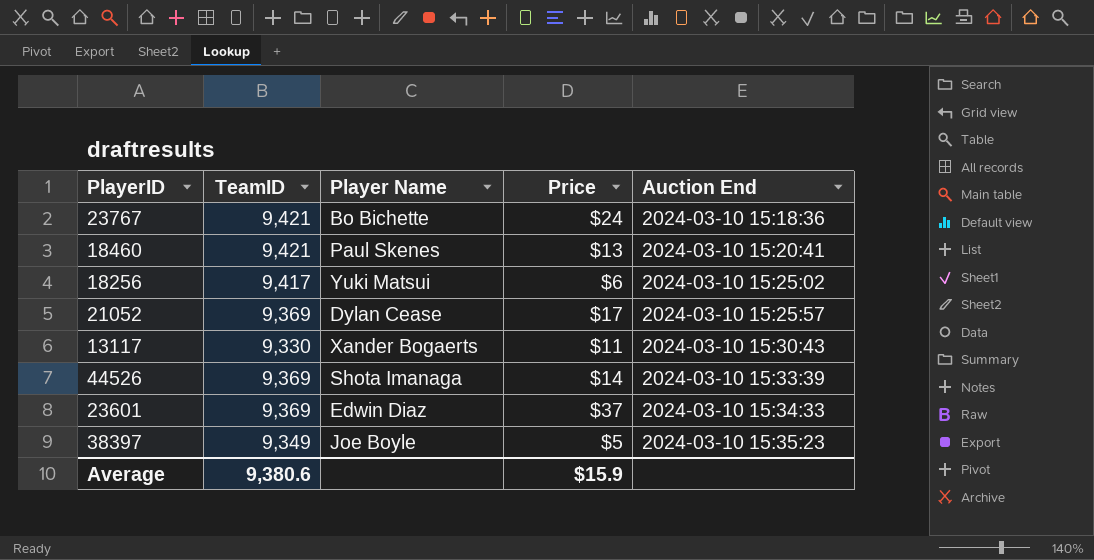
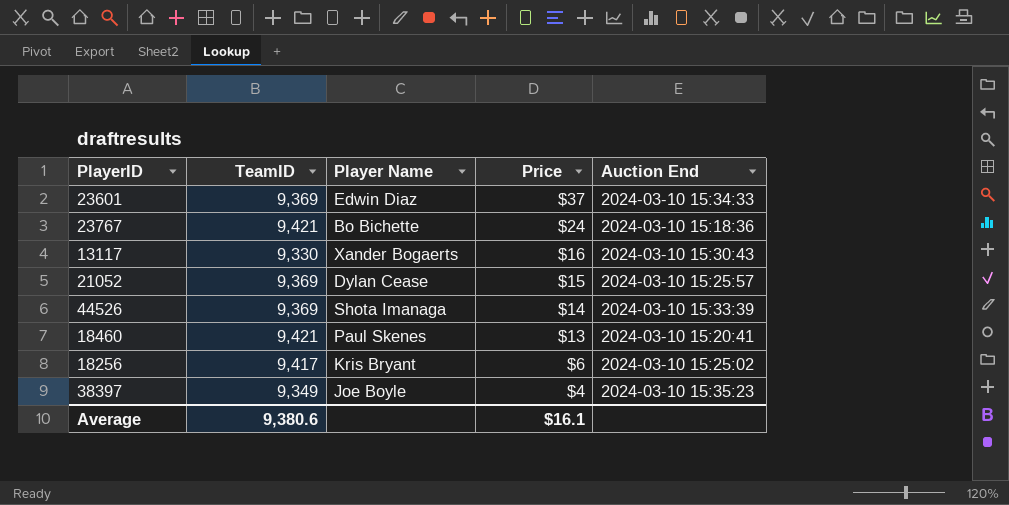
row order: Auction End ascending -> Price descending
13117 | Price: $11 -> $16
21052 | Price: $17 -> $15
18256 | Player Name: Yuki Matsui -> Kris Bryant
38397 | Price: $5 -> $4
Average | Price: $15.9 -> $16.1

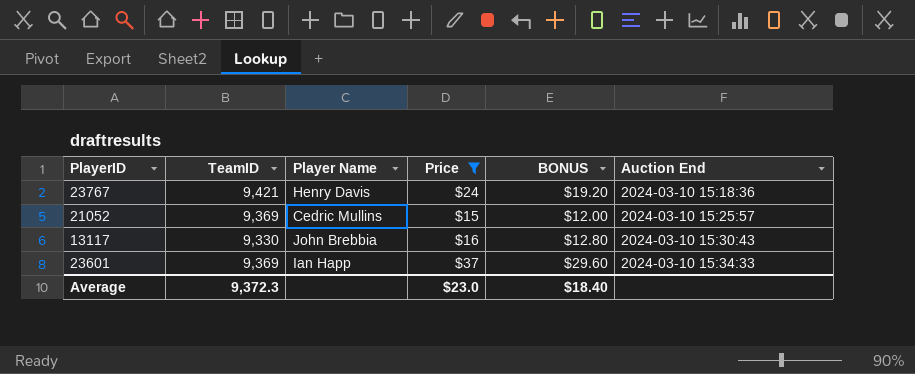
filter: none -> Price >= $15
row order: Price descending -> Auction End ascending
column BONUS | formula: none -> [Price] * 0.8
23767 | Player Name: Bo Bichette -> Henry Davis
21052 | Player Name: Dylan Cease -> Cedric Mullins
13117 | Player Name: Xander Bogaerts -> John Brebbia
23601 | Player Name: Edwin Diaz -> Ian Happ
Average | TeamID: 9,380.6 -> 9,372.3
Average | Price: $16.1 -> $23.0

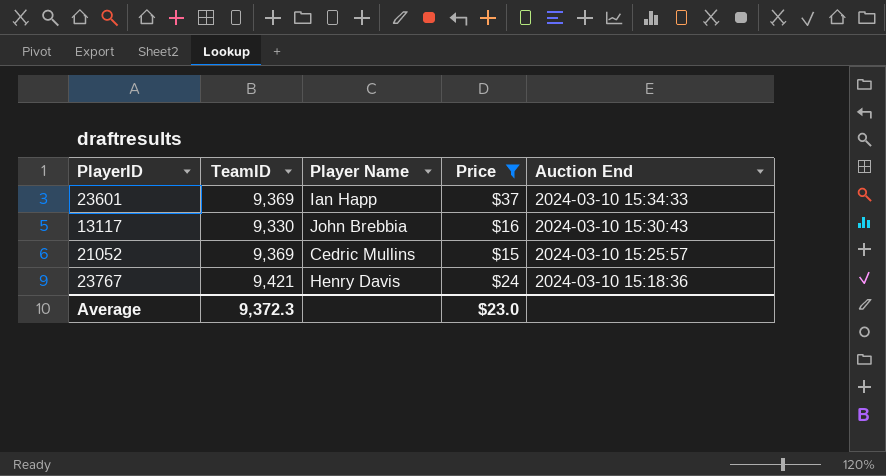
row order: Auction End ascending -> Auction End descending
column BONUS | formula: [Price] * 0.8 -> none

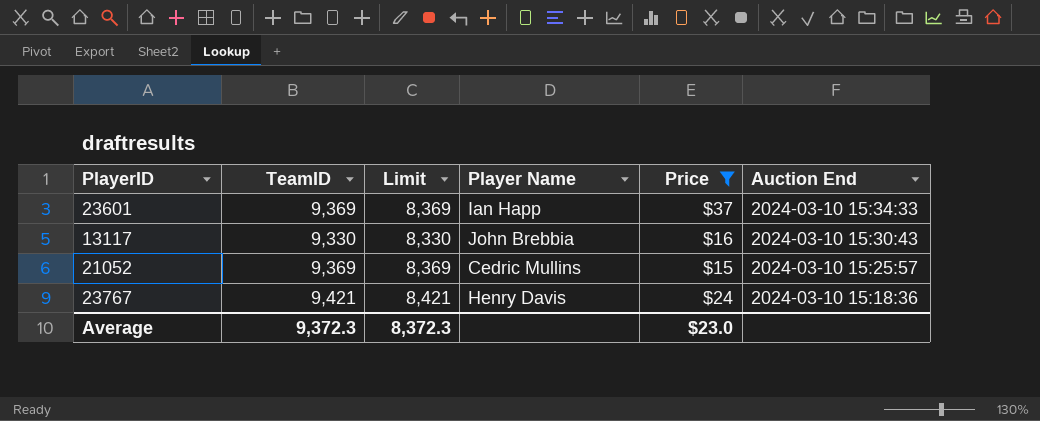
column Limit | formula: none -> [TeamID] - 1000

